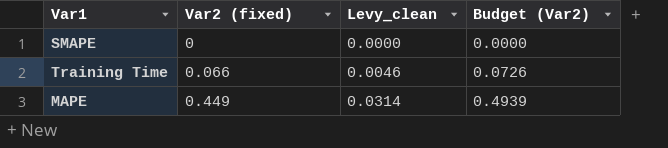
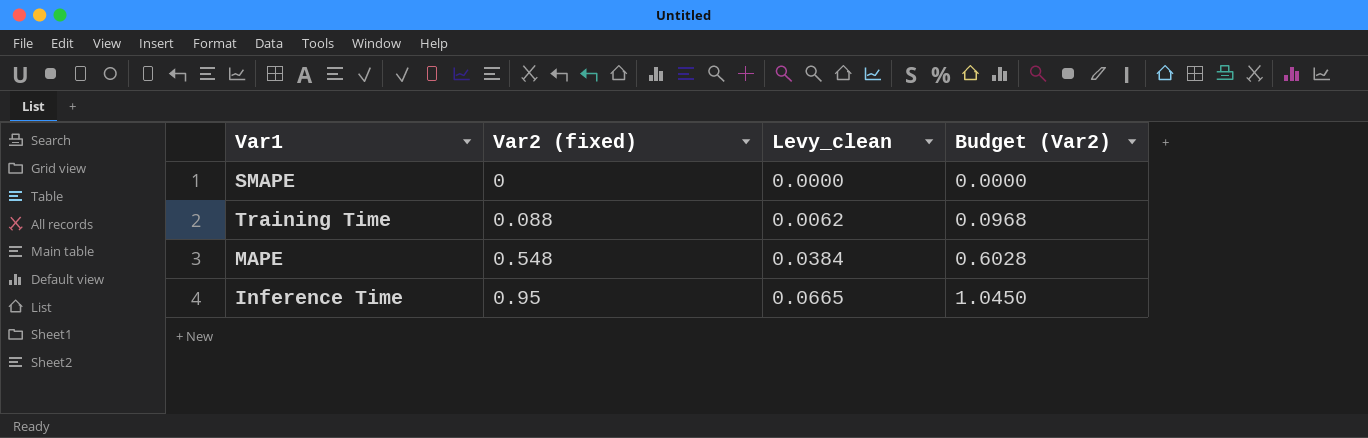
Training Time | Var2 (fixed): 0.066 -> 0.088
Training Time | Levy_clean: 0.0046 -> 0.0062
Training Time | Budget (Var2): 0.0726 -> 0.0968
MAPE | Var2 (fixed): 0.449 -> 0.548
MAPE | Levy_clean: 0.0314 -> 0.0384
MAPE | Budget (Var2): 0.4939 -> 0.6028
row Inference Time: none -> 0.95 | 0.0665 | 1.0450

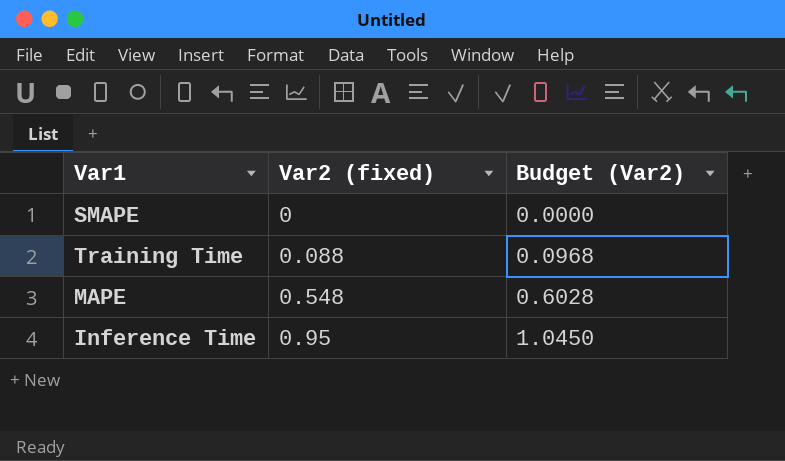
column Levy_clean | formula: [Var2 (fixed)] * 0.07 -> none

